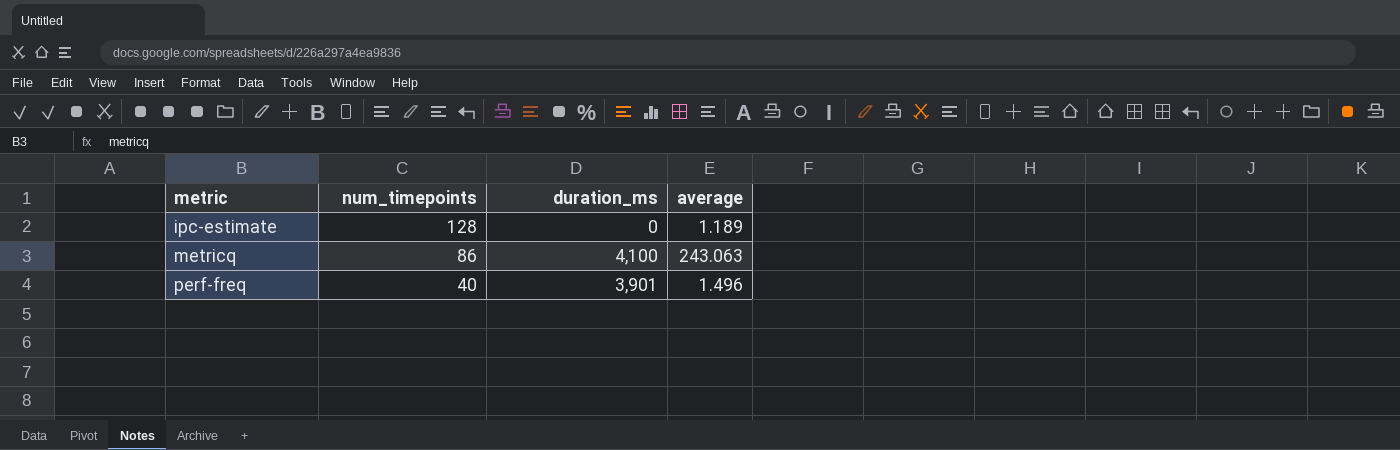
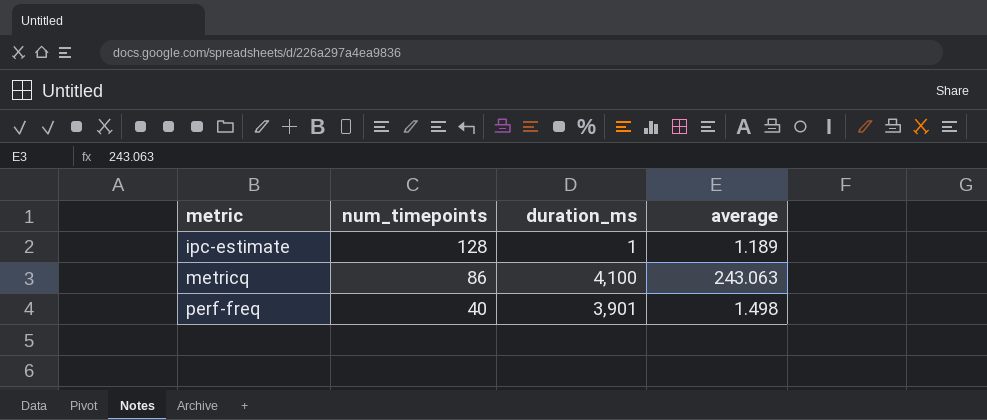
ipc-estimate | duration_ms: 0 -> 1
perf-freq | average: 1.496 -> 1.498

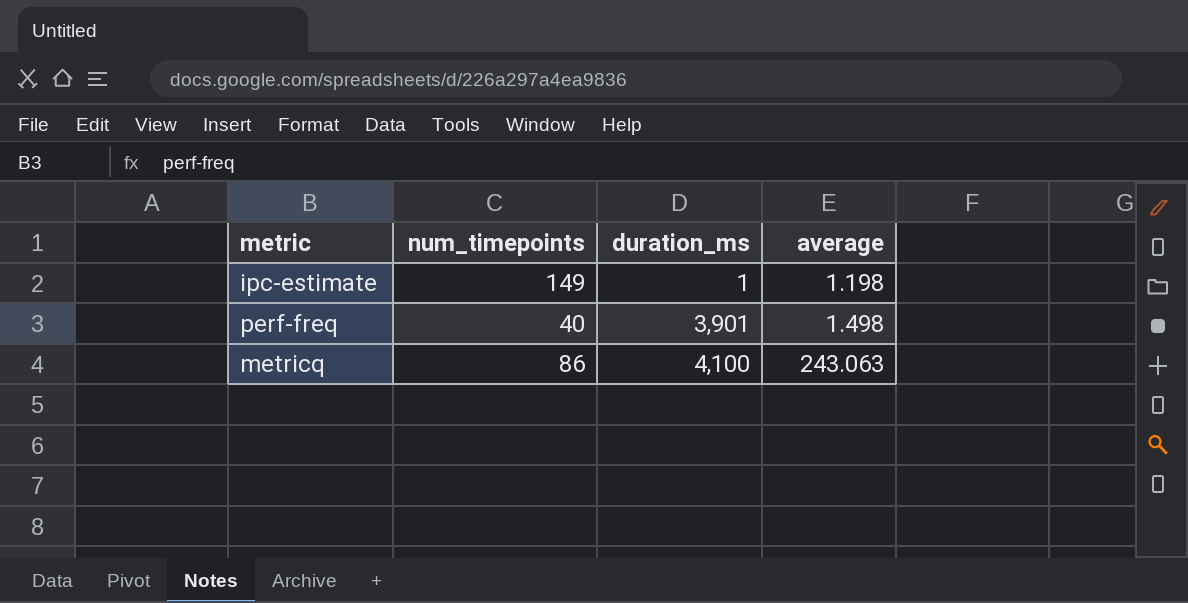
row order: metric ascending -> duration_ms ascending
ipc-estimate | num_timepoints: 128 -> 149
ipc-estimate | average: 1.189 -> 1.198

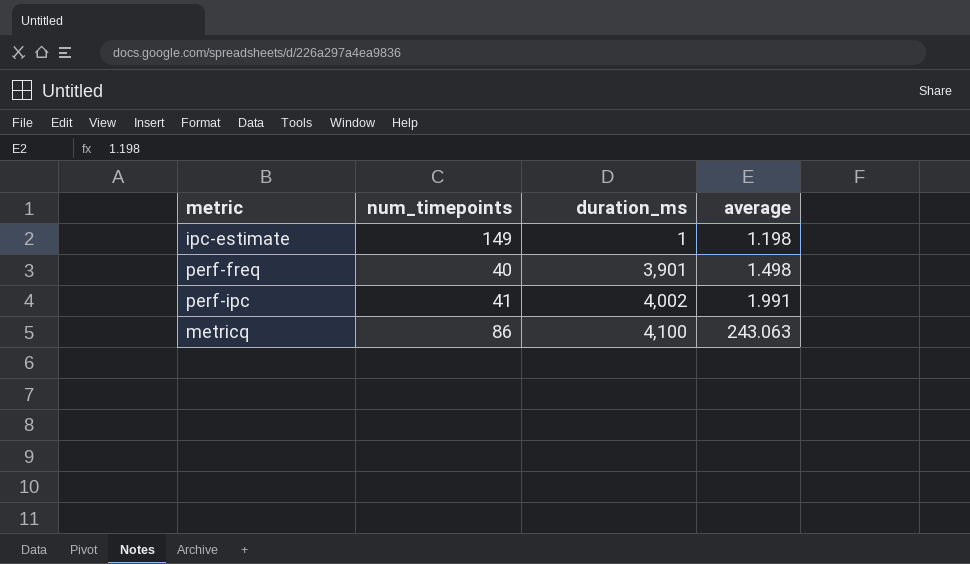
row perf-ipc: none -> 41 | 4,002 | 1.991

